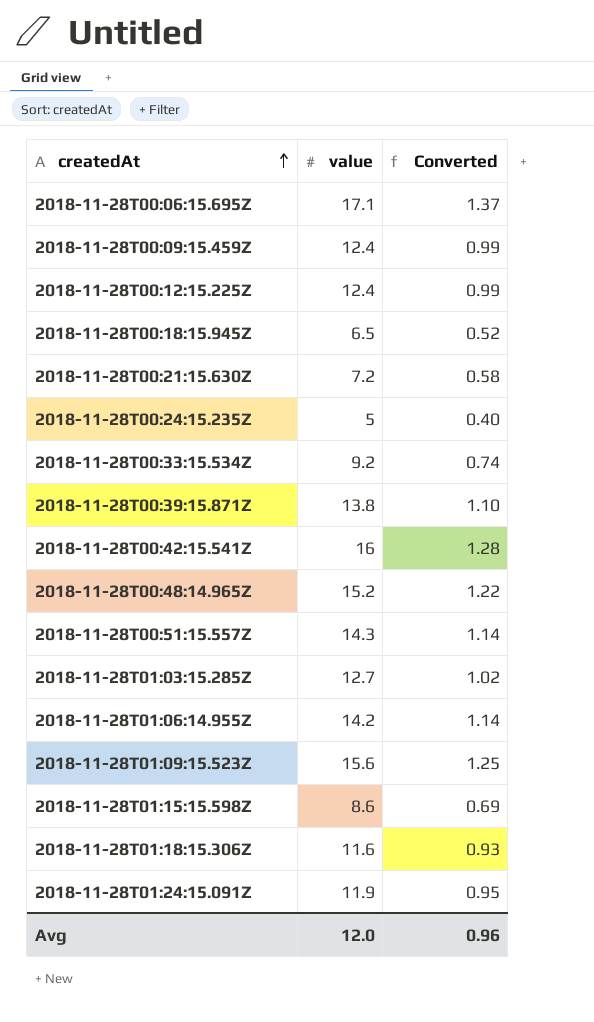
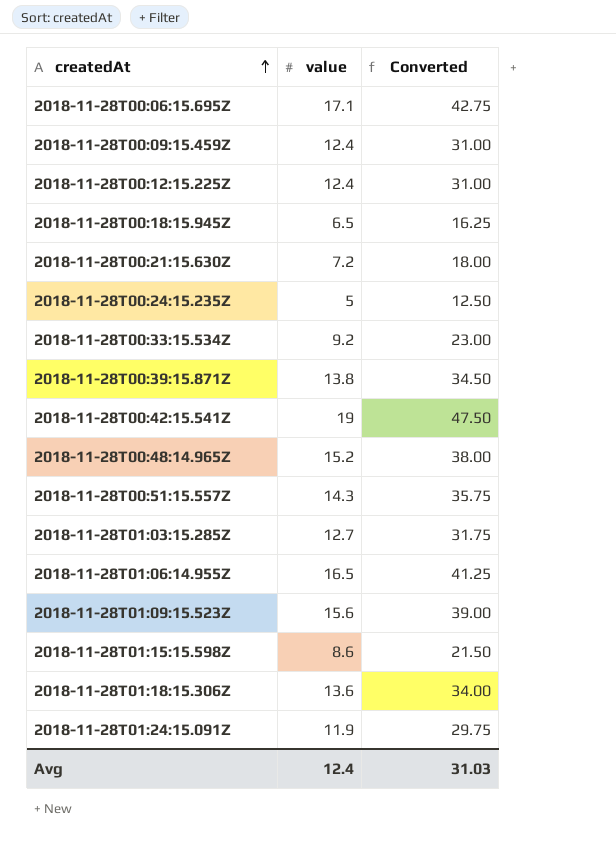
column Converted | formula: [value] * 0.08 -> [value] * 2.5
2018-11-28T00:42:15.541Z | value: 16 -> 19
2018-11-28T01:06:14.955Z | value: 14.2 -> 16.5
2018-11-28T01:18:15.306Z | value: 11.6 -> 13.6
Avg | value: 12.0 -> 12.4
Avg | Converted: 0.96 -> 31.03

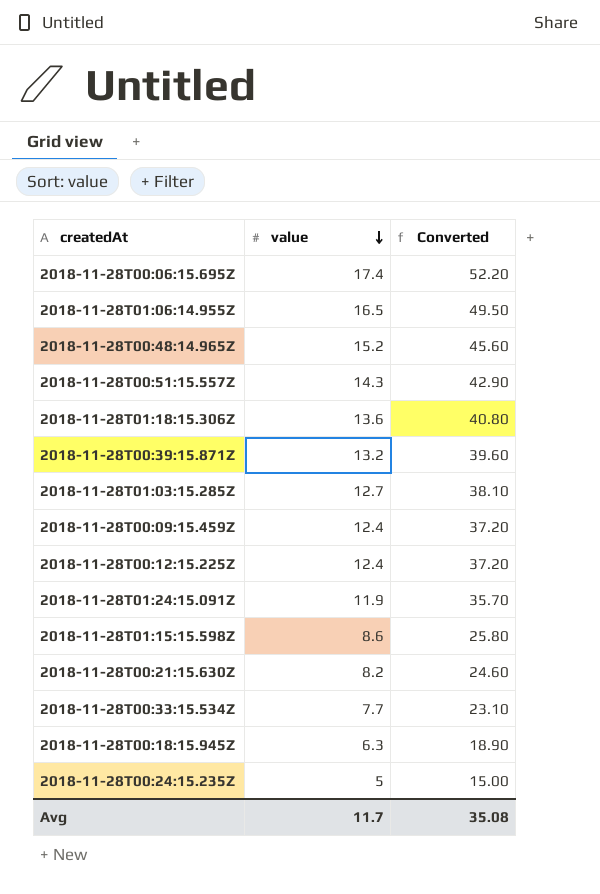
row order: createdAt ascending -> value descending
column Converted | formula: [value] * 2.5 -> [value] * 3
row 2018-11-28T00:42:15.541Z: 19 | 47.50 -> none
row 2018-11-28T01:09:15.523Z: 15.6 | 39.00 -> none
2018-11-28T00:06:15.695Z | value: 17.1 -> 17.4
2018-11-28T00:39:15.871Z | value: 13.8 -> 13.2
2018-11-28T00:21:15.630Z | value: 7.2 -> 8.2
2018-11-28T00:33:15.534Z | value: 9.2 -> 7.7
2018-11-28T00:18:15.945Z | value: 6.5 -> 6.3
Avg | value: 12.4 -> 11.7
Avg | Converted: 31.03 -> 35.08

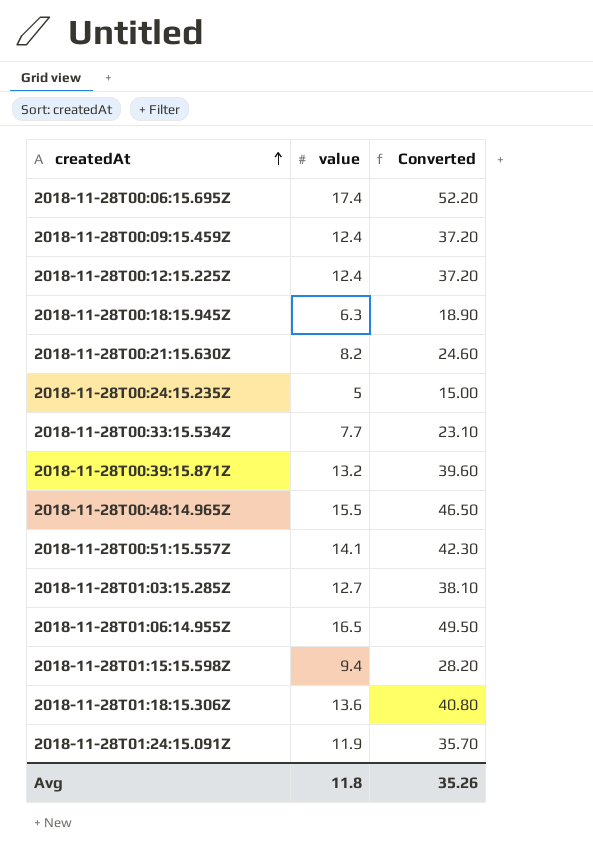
row order: value descending -> createdAt ascending
2018-11-28T00:48:14.965Z | value: 15.2 -> 15.5
2018-11-28T00:48:14.965Z | Converted: 45.60 -> 46.50
2018-11-28T00:51:15.557Z | value: 14.3 -> 14.1
2018-11-28T00:51:15.557Z | Converted: 42.90 -> 42.30
2018-11-28T01:15:15.598Z | value: 8.6 -> 9.4
2018-11-28T01:15:15.598Z | Converted: 25.80 -> 28.20
Avg | value: 11.7 -> 11.8
Avg | Converted: 35.08 -> 35.26

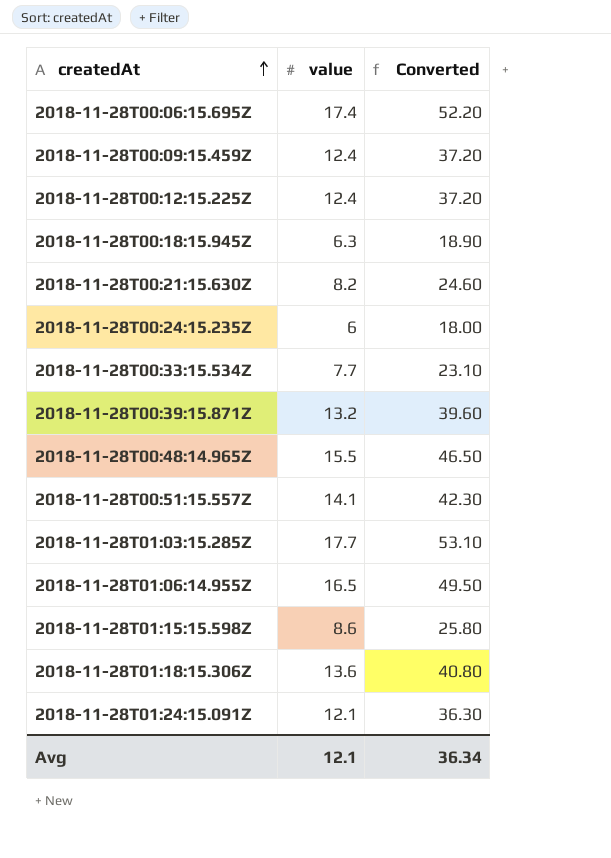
2018-11-28T00:24:15.235Z | value: 5 -> 6
2018-11-28T00:24:15.235Z | Converted: 15.00 -> 18.00
2018-11-28T01:03:15.285Z | value: 12.7 -> 17.7
2018-11-28T01:03:15.285Z | Converted: 38.10 -> 53.10
2018-11-28T01:15:15.598Z | value: 9.4 -> 8.6
2018-11-28T01:15:15.598Z | Converted: 28.20 -> 25.80
2018-11-28T01:24:15.091Z | value: 11.9 -> 12.1
2018-11-28T01:24:15.091Z | Converted: 35.70 -> 36.30
Avg | value: 11.8 -> 12.1
Avg | Converted: 35.26 -> 36.34

